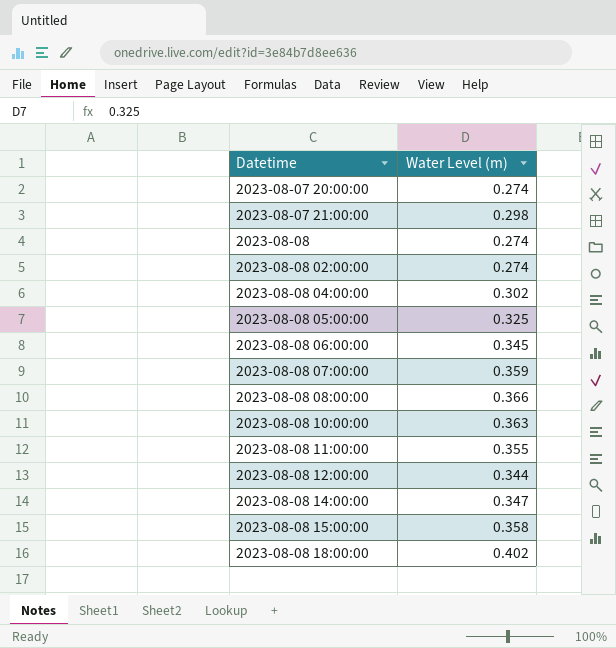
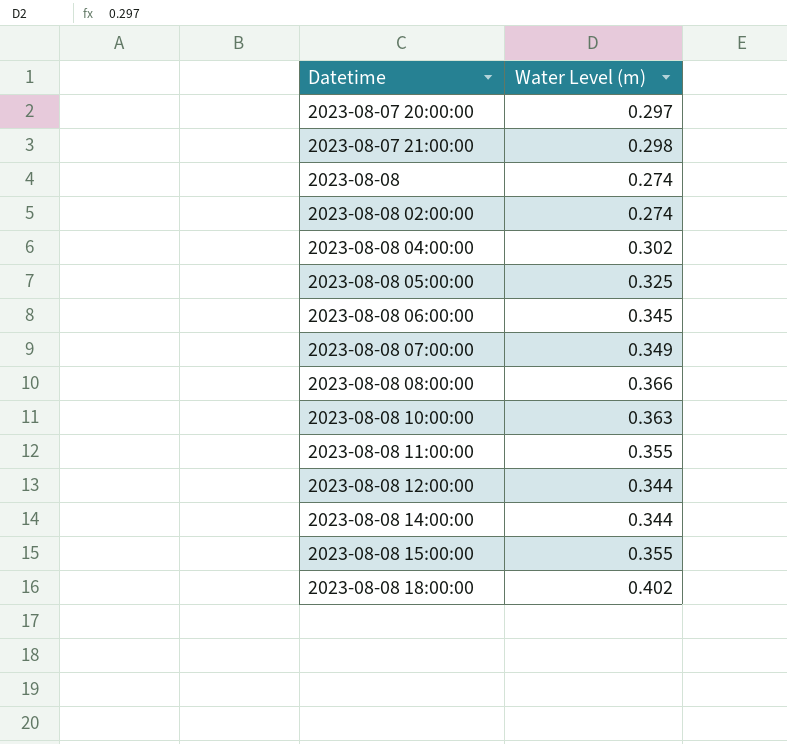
2023-08-07 20:00:00 | Water Level (m): 0.274 -> 0.297
2023-08-08 07:00:00 | Water Level (m): 0.359 -> 0.349
2023-08-08 14:00:00 | Water Level (m): 0.347 -> 0.344
2023-08-08 15:00:00 | Water Level (m): 0.358 -> 0.355

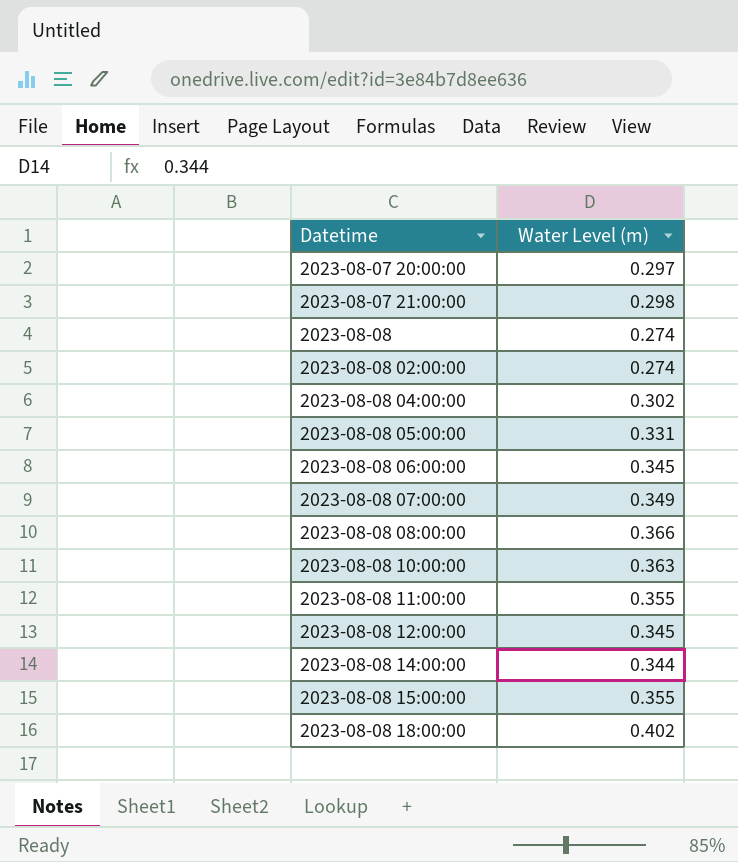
2023-08-08 05:00:00 | Water Level (m): 0.325 -> 0.331
2023-08-08 12:00:00 | Water Level (m): 0.344 -> 0.345

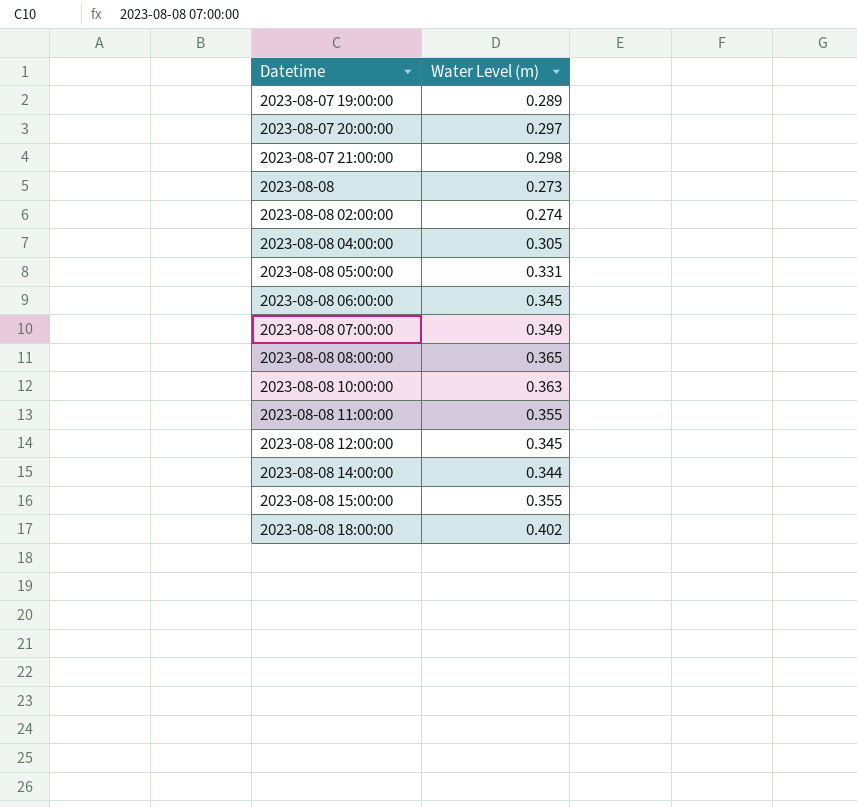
row 2023-08-07 19:00:00: none -> 0.289
2023-08-08 | Water Level (m): 0.274 -> 0.273
2023-08-08 04:00:00 | Water Level (m): 0.302 -> 0.305
2023-08-08 08:00:00 | Water Level (m): 0.366 -> 0.365

